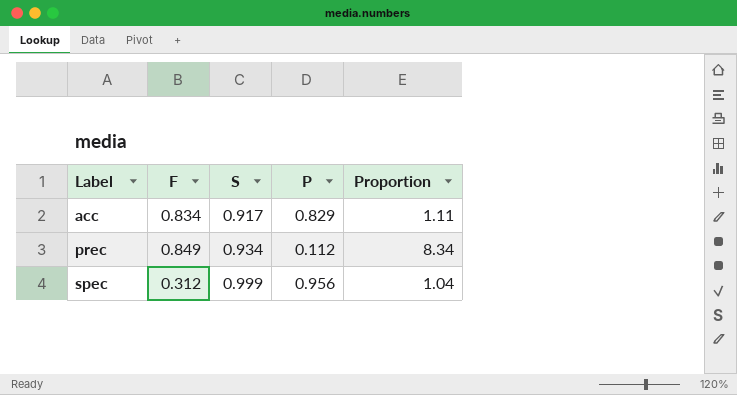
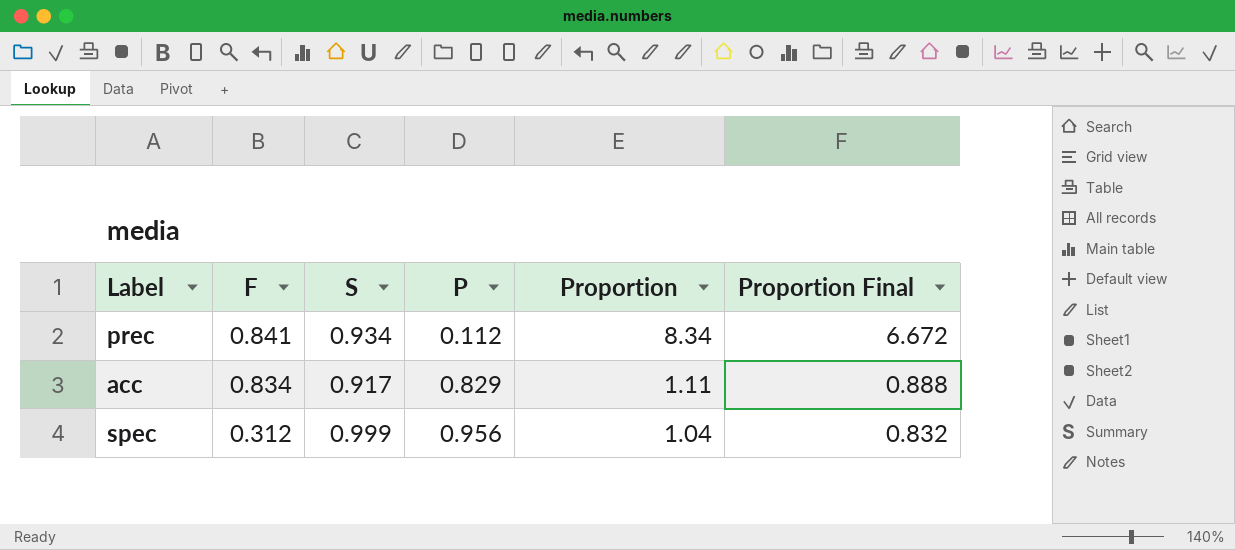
row order: Label ascending -> F descending
column Proportion Final | formula: none -> [Proportion] * 0.8
prec | F: 0.849 -> 0.841

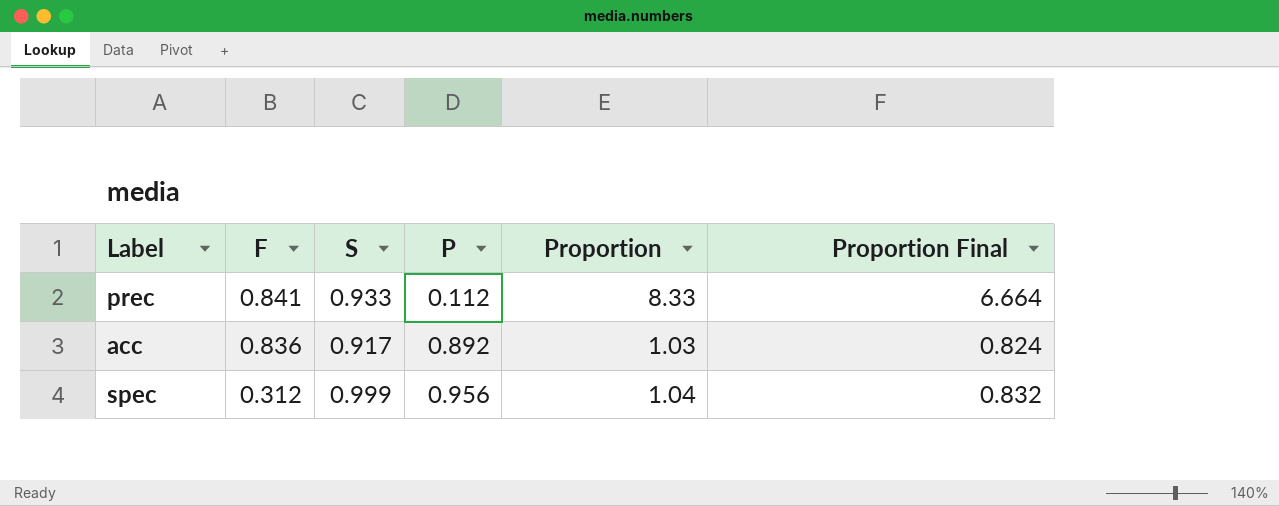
prec | S: 0.934 -> 0.933
prec | Proportion: 8.34 -> 8.33
prec | Proportion Final: 6.672 -> 6.664
acc | F: 0.834 -> 0.836
acc | P: 0.829 -> 0.892
acc | Proportion: 1.11 -> 1.03
acc | Proportion Final: 0.888 -> 0.824

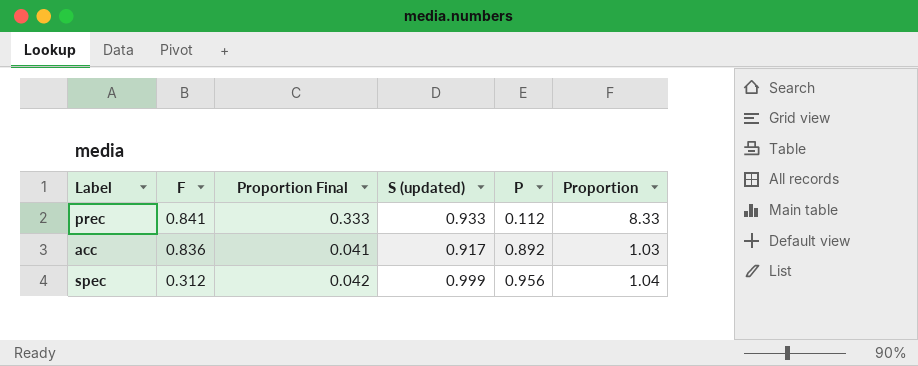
column Proportion Final | formula: [Proportion] * 0.8 -> [Proportion] * 0.04
column Proportion Final | position: 6 -> 3
column name: S -> S (updated)

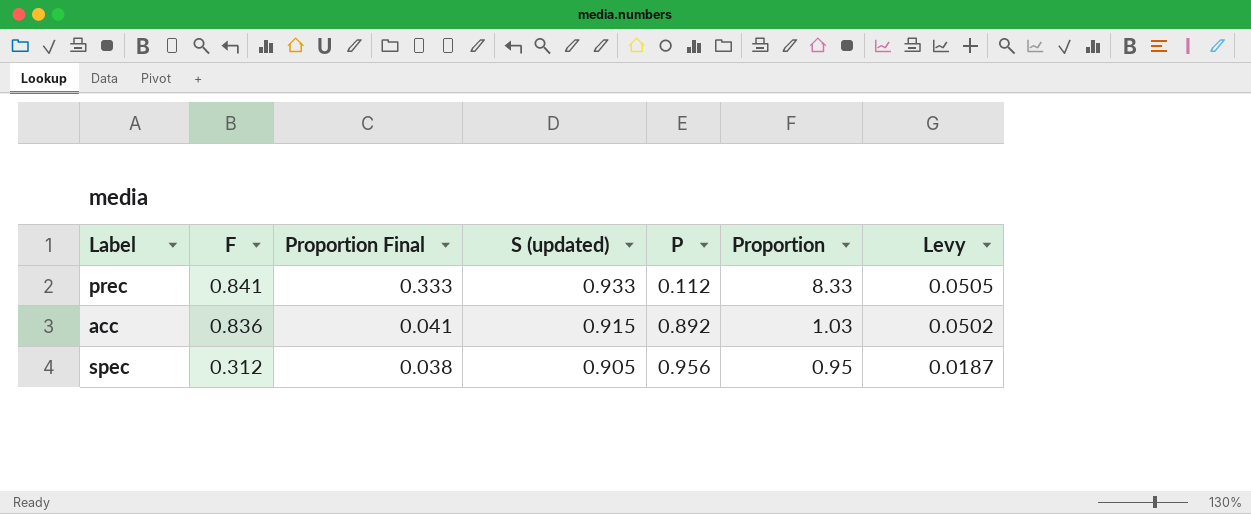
column Levy | formula: none -> [F] * 0.06
acc | S (updated): 0.917 -> 0.915
spec | Proportion Final: 0.042 -> 0.038
spec | S (updated): 0.999 -> 0.905
spec | Proportion: 1.04 -> 0.95

